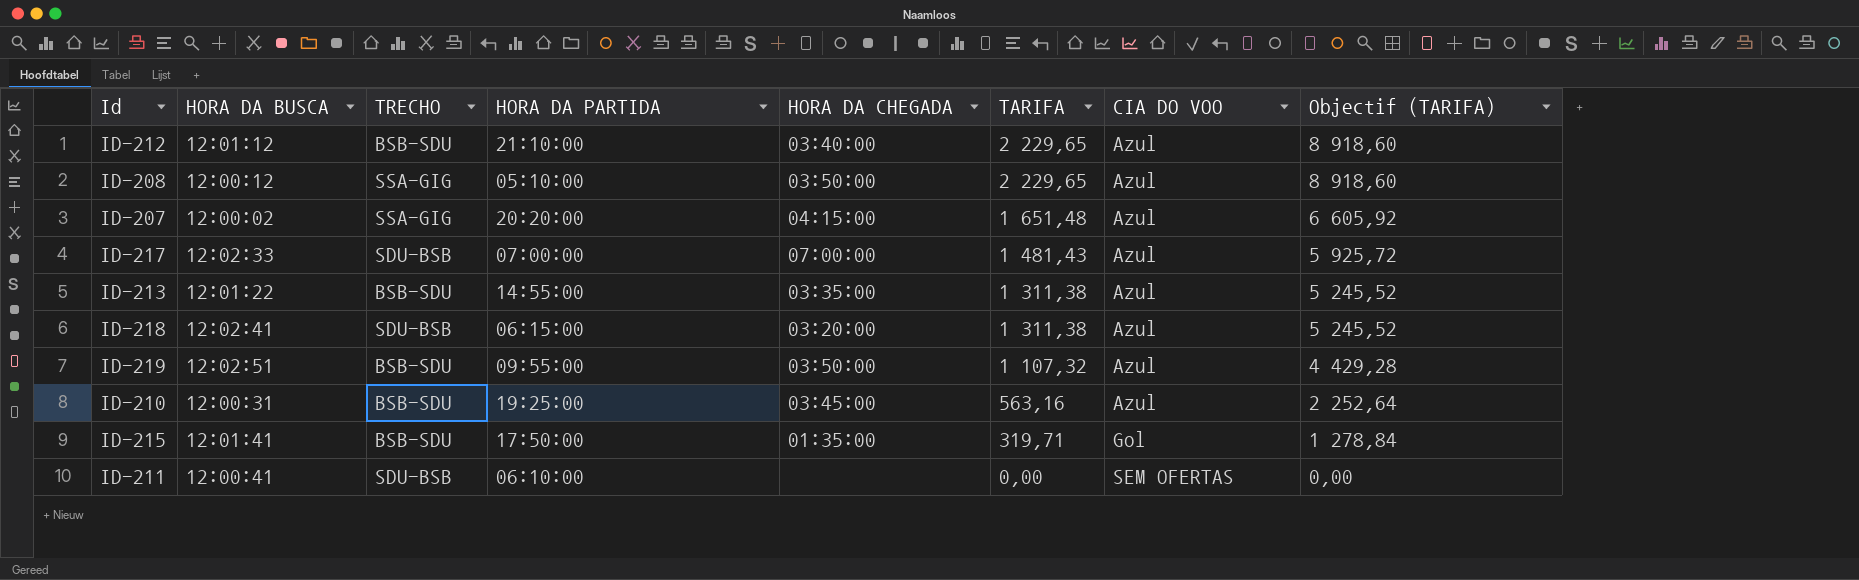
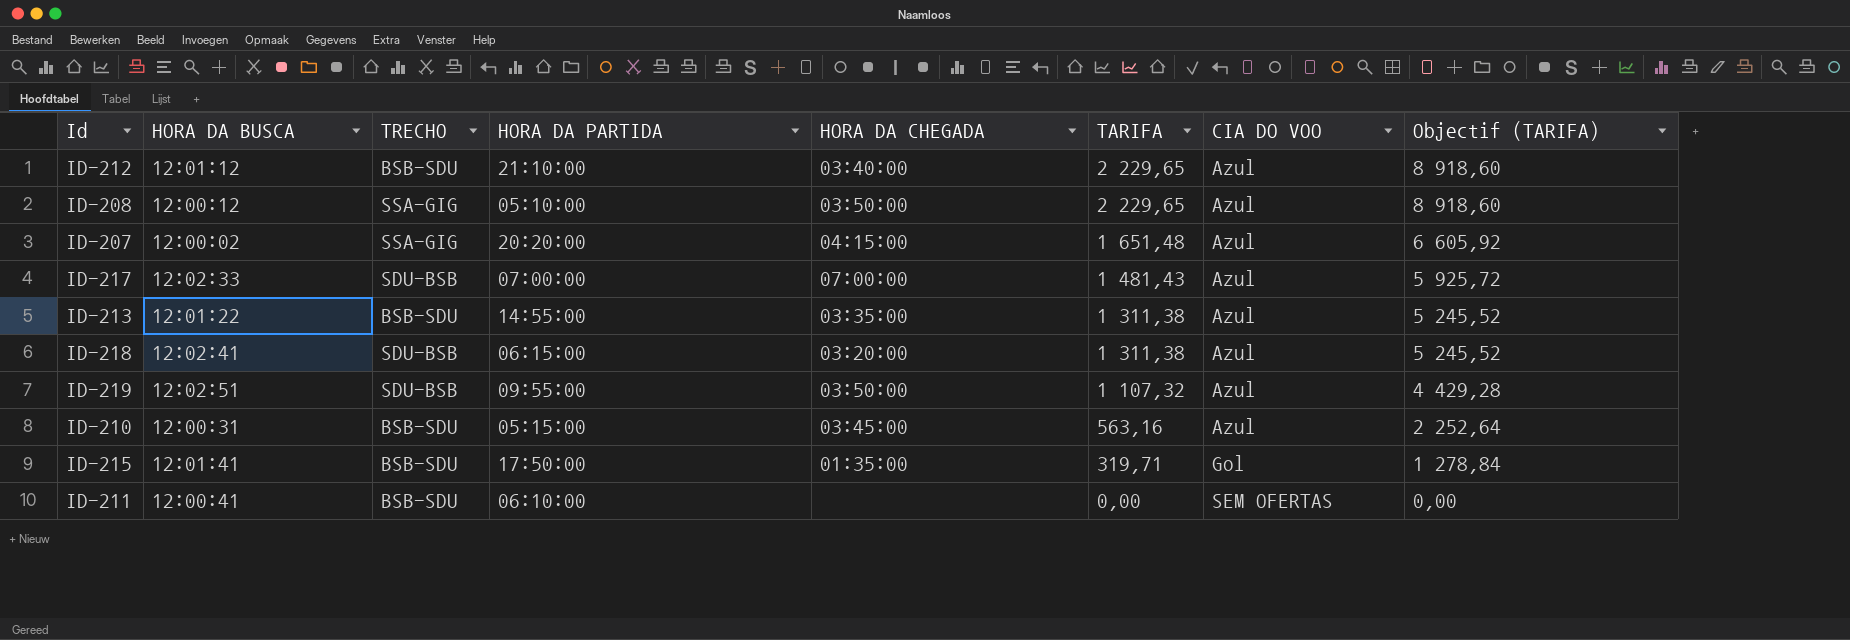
ID-219 | TRECHO: BSB-SDU -> SDU-BSB
ID-210 | HORA DA PARTIDA: 19:25:00 -> 05:15:00
ID-211 | TRECHO: SDU-BSB -> BSB-SDU

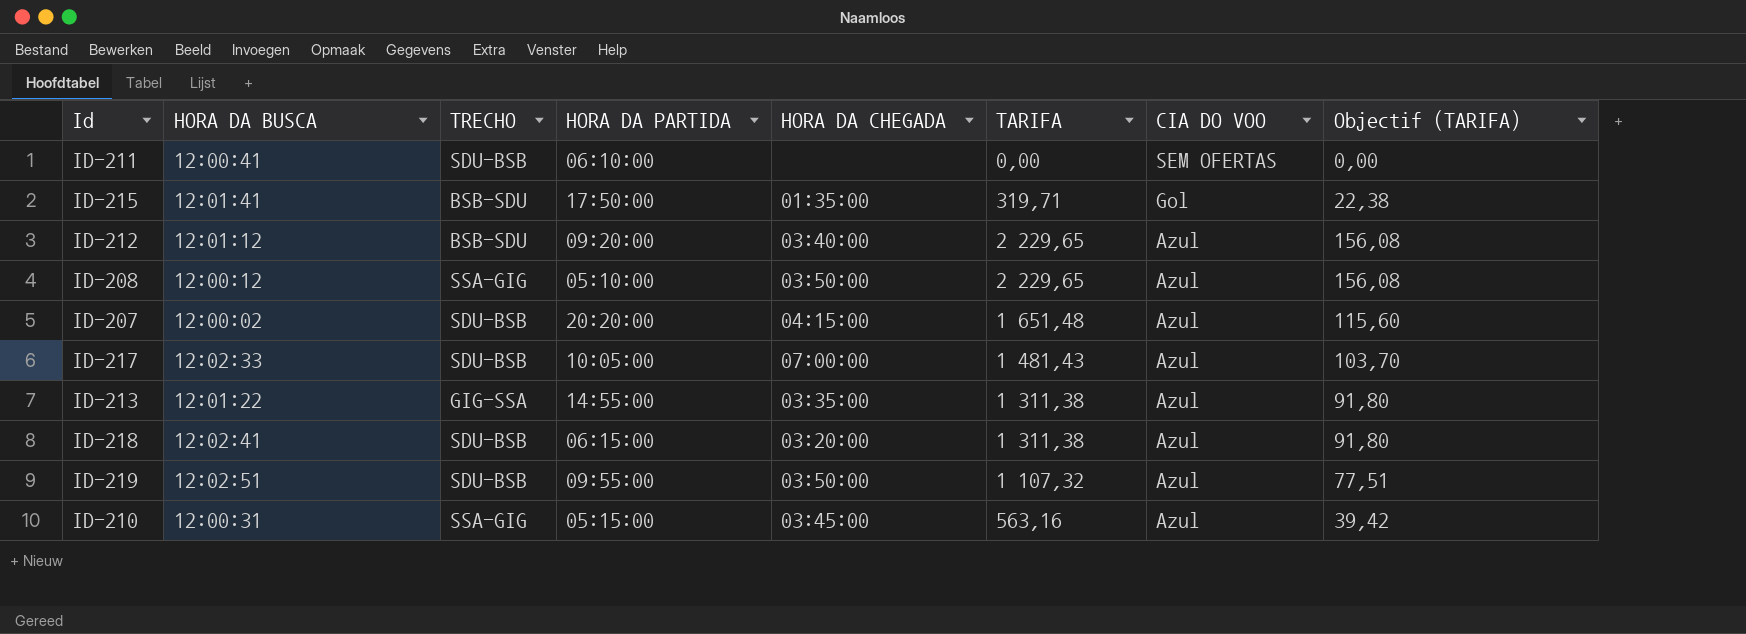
row order: TARIFA descending -> CIA DO VOO descending
column Objectif (TARIFA) | formula: [TARIFA] * 4 -> [TARIFA] * 0,07
ID-211 | TRECHO: BSB-SDU -> SDU-BSB
ID-212 | HORA DA PARTIDA: 21:10:00 -> 09:20:00
ID-207 | TRECHO: SSA-GIG -> SDU-BSB
ID-217 | HORA DA PARTIDA: 07:00:00 -> 10:05:00
ID-213 | TRECHO: BSB-SDU -> GIG-SSA
ID-210 | TRECHO: BSB-SDU -> SSA-GIG

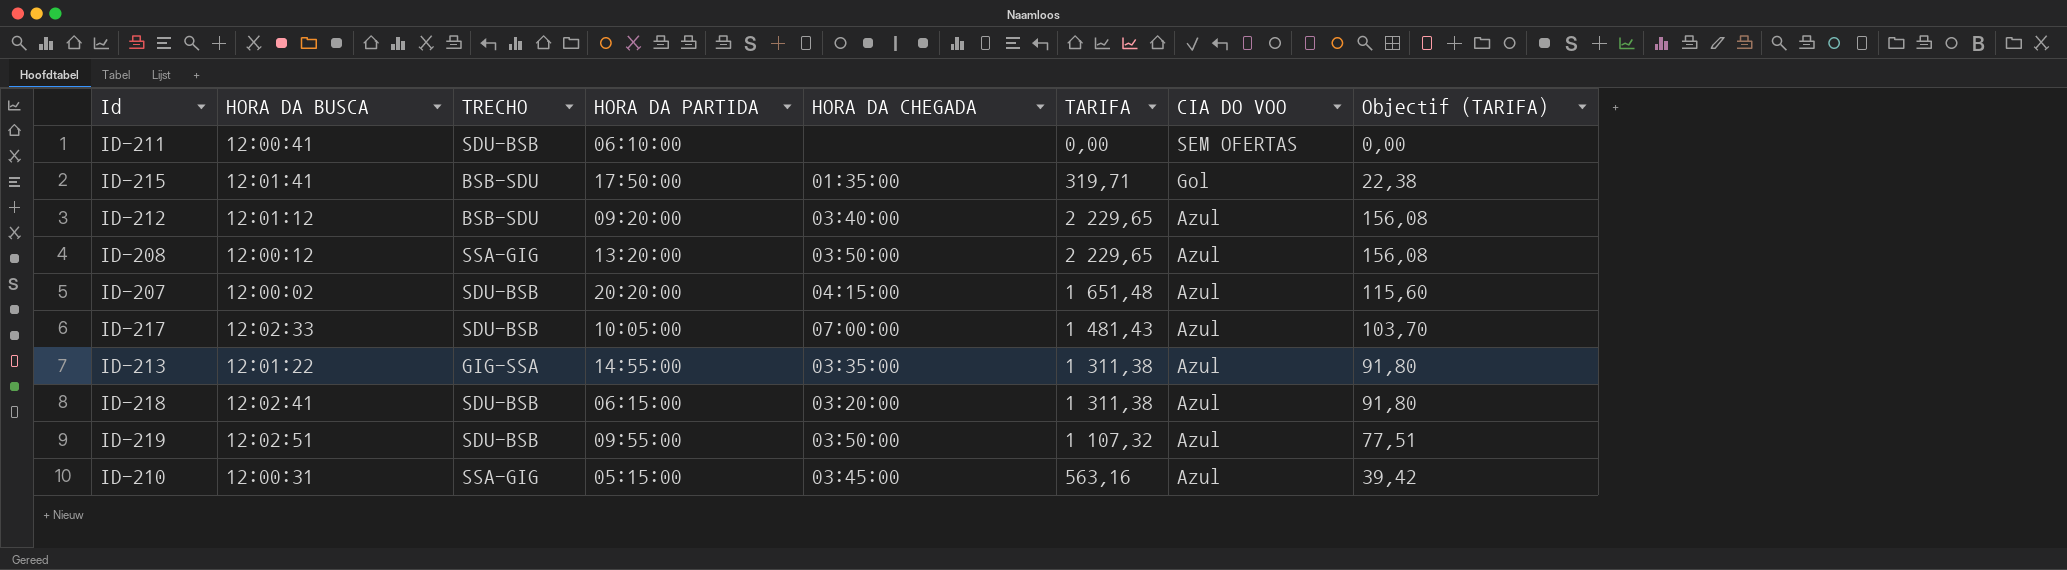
ID-208 | HORA DA PARTIDA: 05:10:00 -> 13:20:00

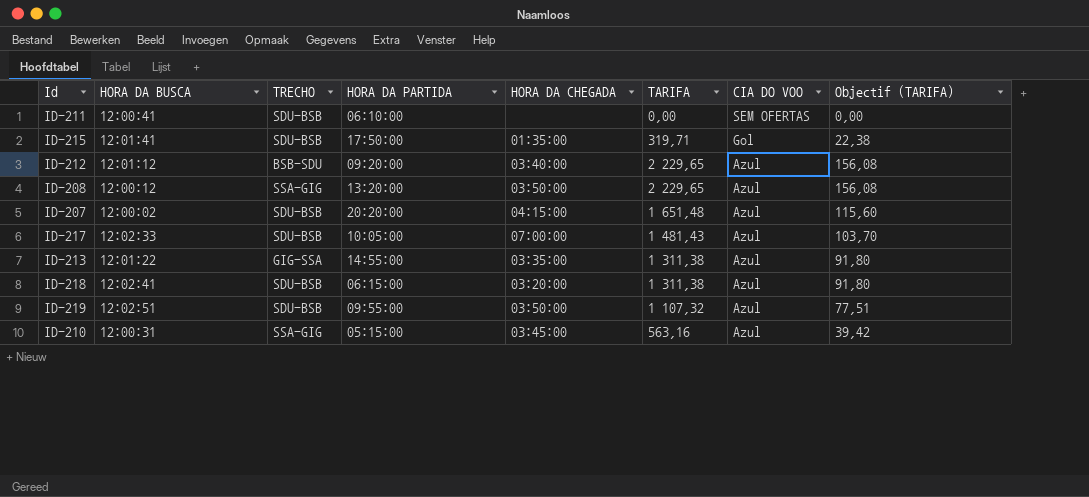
ID-215 | TRECHO: BSB-SDU -> SDU-BSB

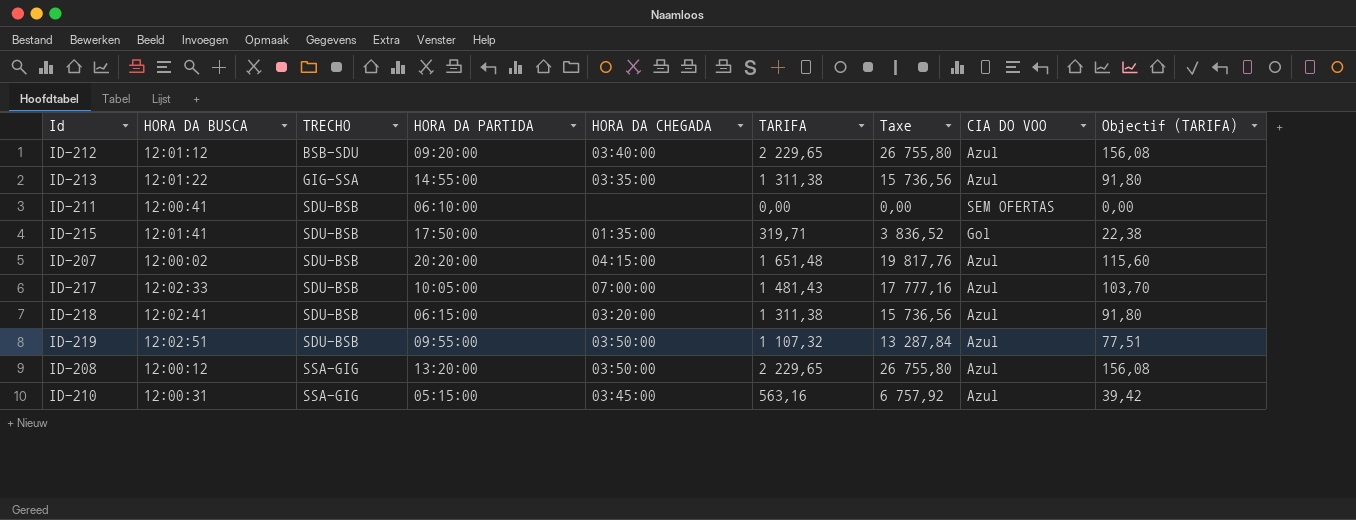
row order: CIA DO VOO descending -> TRECHO ascending
column Taxe | formula: none -> [TARIFA] * 12

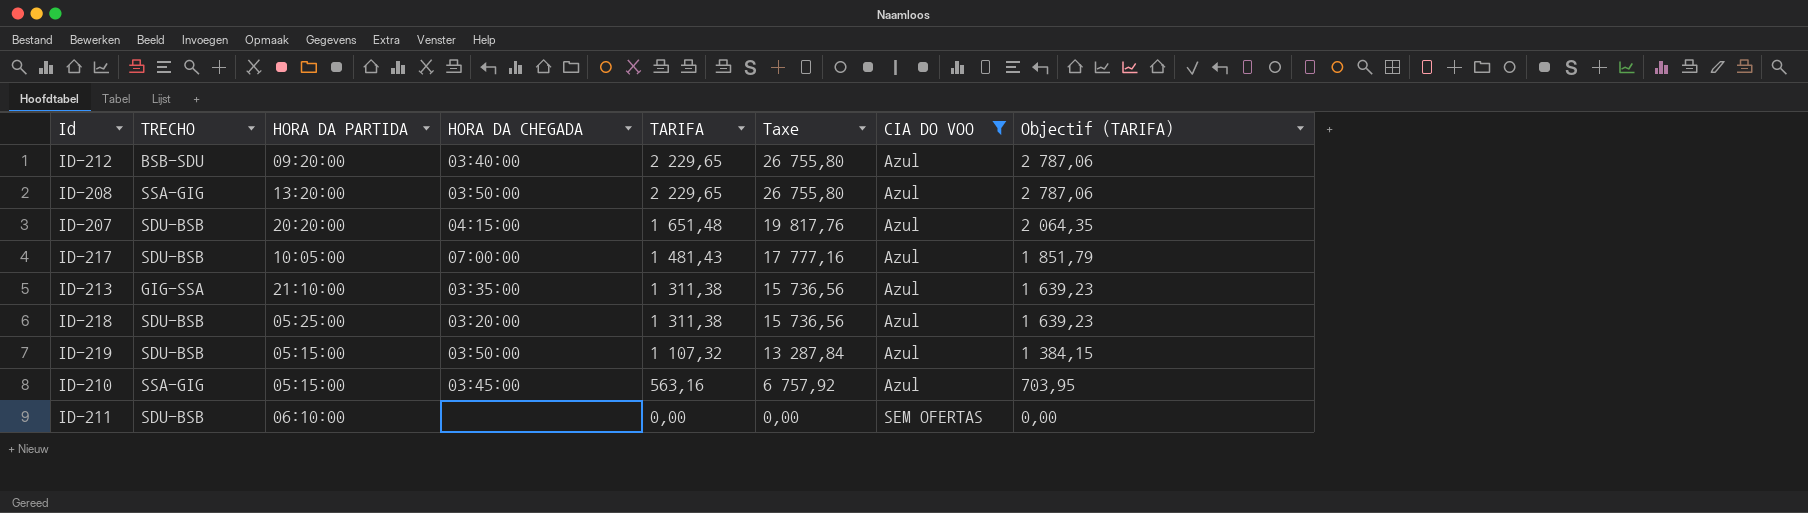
filter: none -> CIA DO VOO != Gol
row order: TRECHO ascending -> TARIFA descending
column HORA DA BUSCA | position: 2 -> none
column Objectif (TARIFA) | formula: [TARIFA] * 0,07 -> [TARIFA] * 1,25
ID-213 | HORA DA PARTIDA: 14:55:00 -> 21:10:00
ID-218 | HORA DA PARTIDA: 06:15:00 -> 05:25:00
ID-219 | HORA DA PARTIDA: 09:55:00 -> 05:15:00

